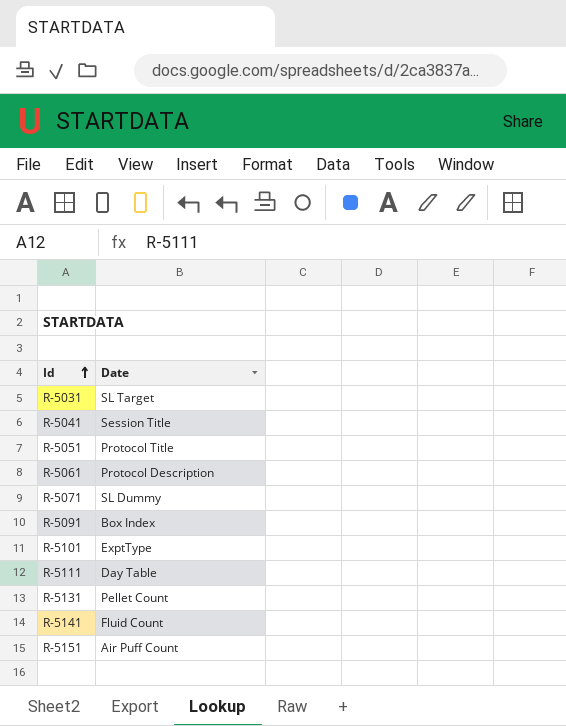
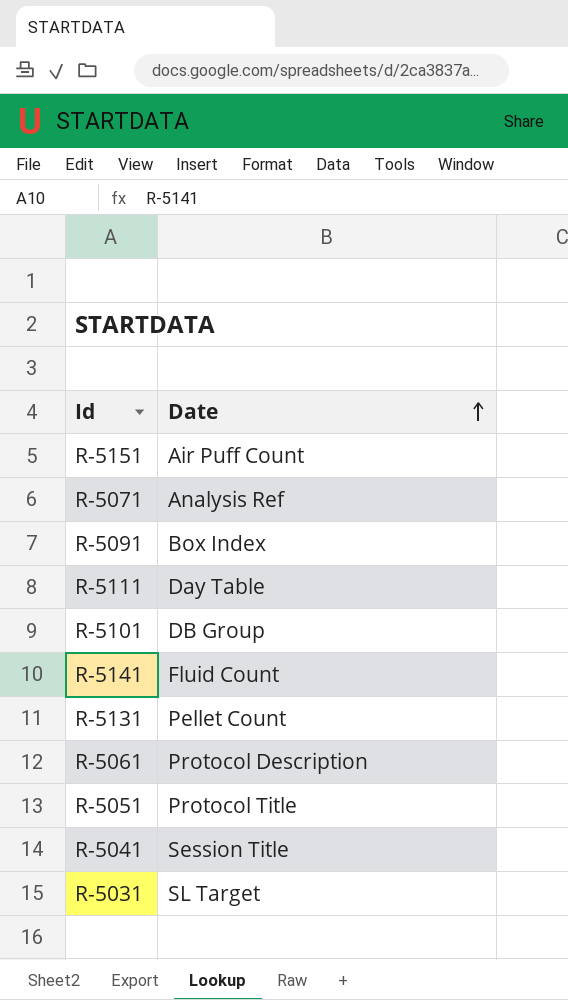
row order: Id ascending -> Date ascending
R-5071 | Date: SL Dummy -> Analysis Ref
R-5101 | Date: ExptType -> DB Group

